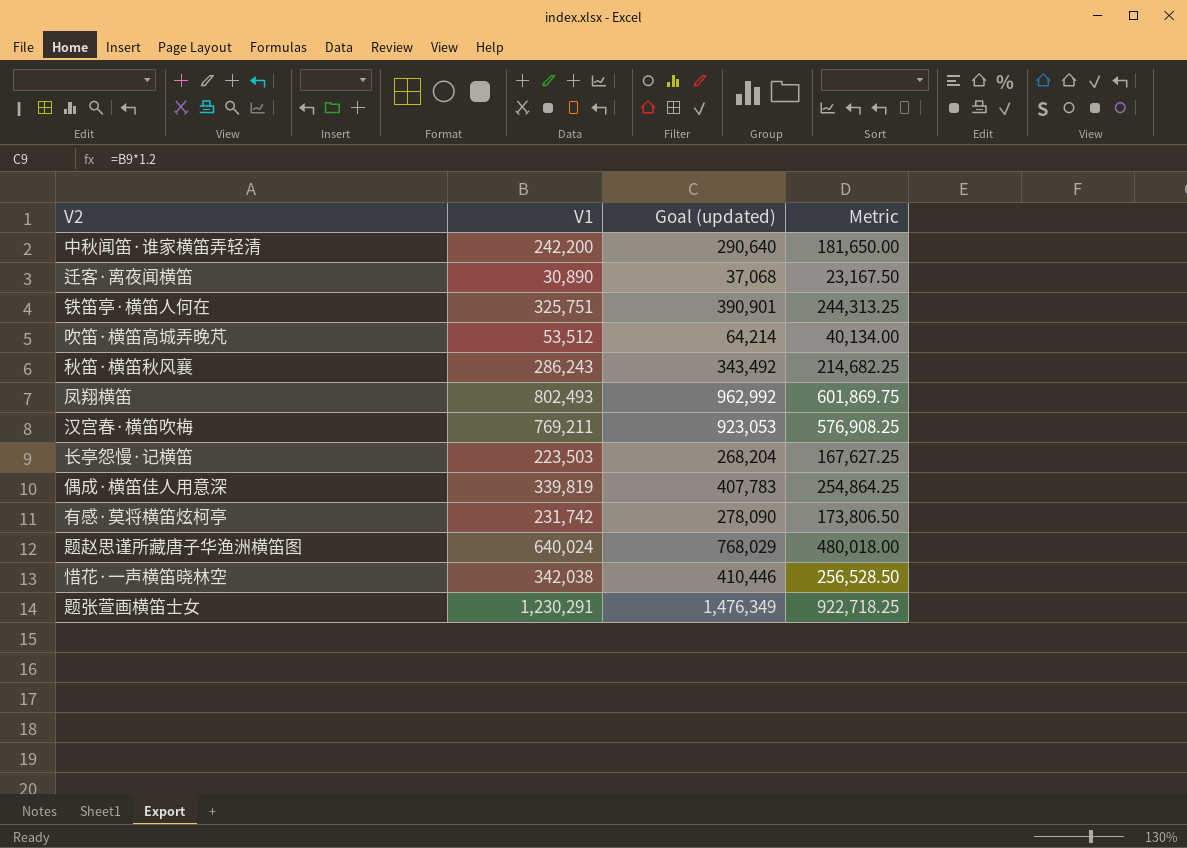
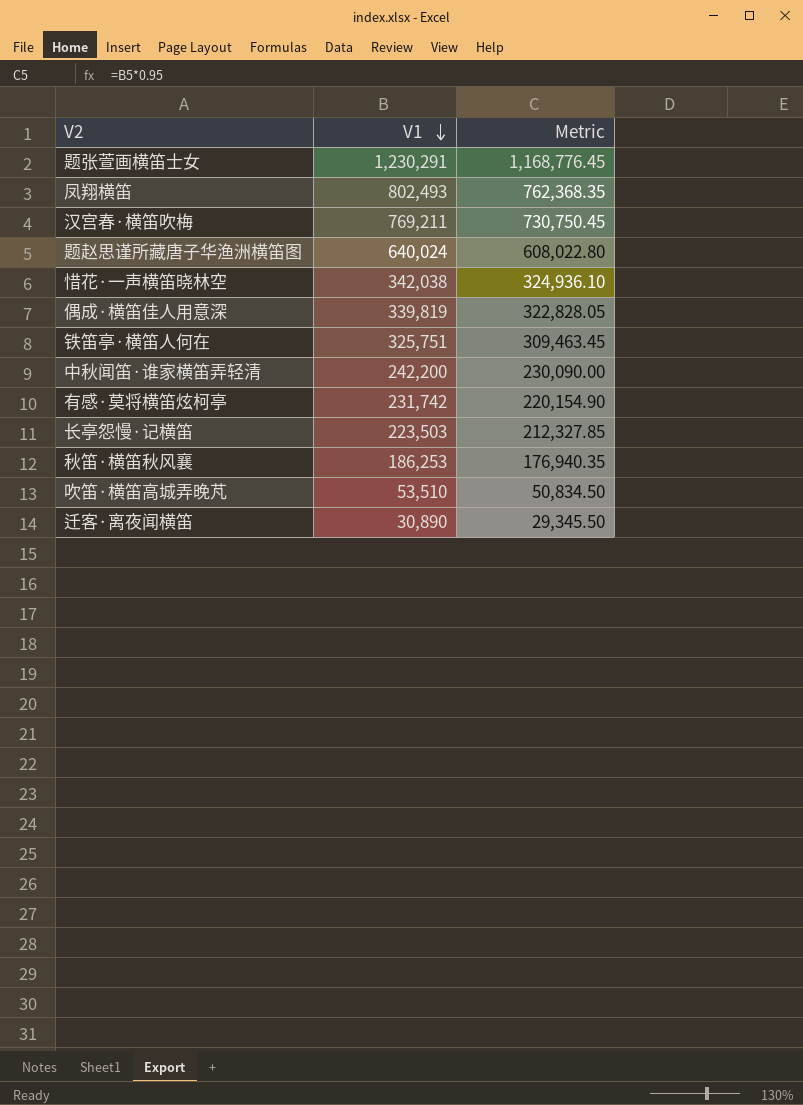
row order: none -> V1 descending
column Goal (updated) | formula: [V1] * 1.2 -> none
column Metric | formula: [V1] * 0.75 -> [V1] * 0.95
秋笛·横笛秋风襄 | V1: 286,243 -> 186,253
吹笛·横笛高城弄晚芃 | V1: 53,512 -> 53,510

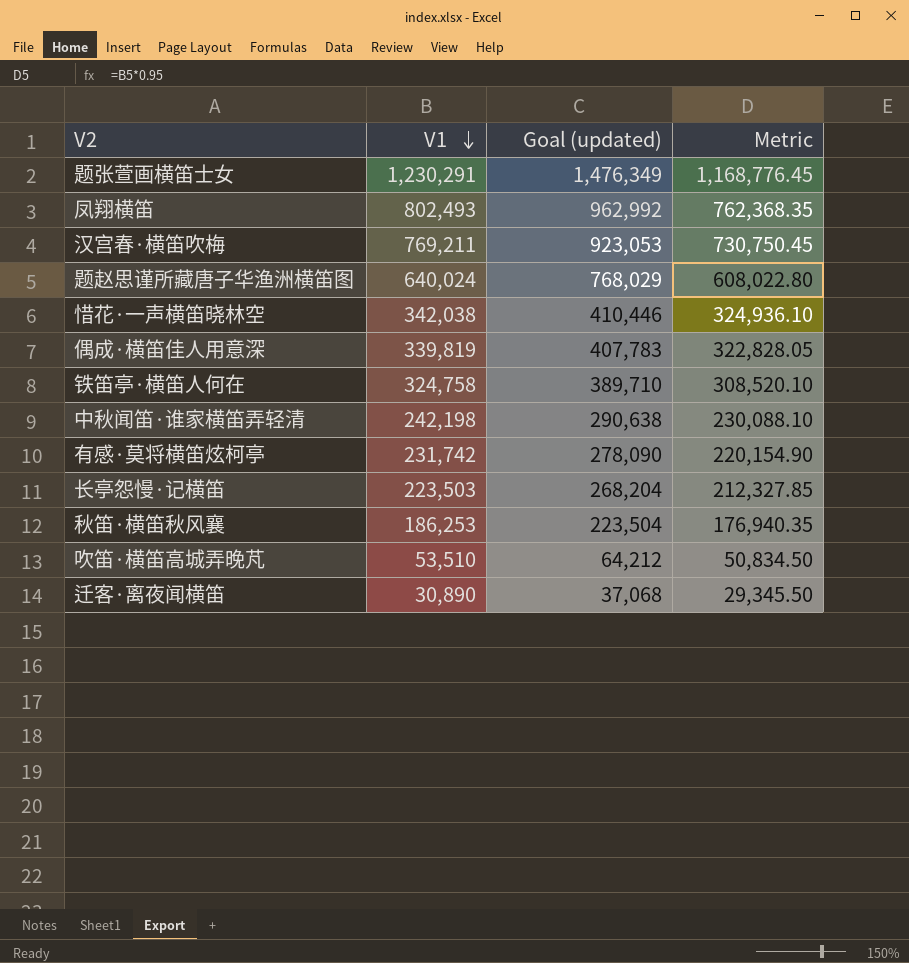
column Goal (updated) | formula: none -> [V1] * 1.2
铁笛亭·横笛人何在 | V1: 325,751 -> 324,758
铁笛亭·横笛人何在 | Metric: 309,463.45 -> 308,520.10
中秋闻笛·谁家横笛弄轻清 | V1: 242,200 -> 242,198
中秋闻笛·谁家横笛弄轻清 | Metric: 230,090.00 -> 230,088.10

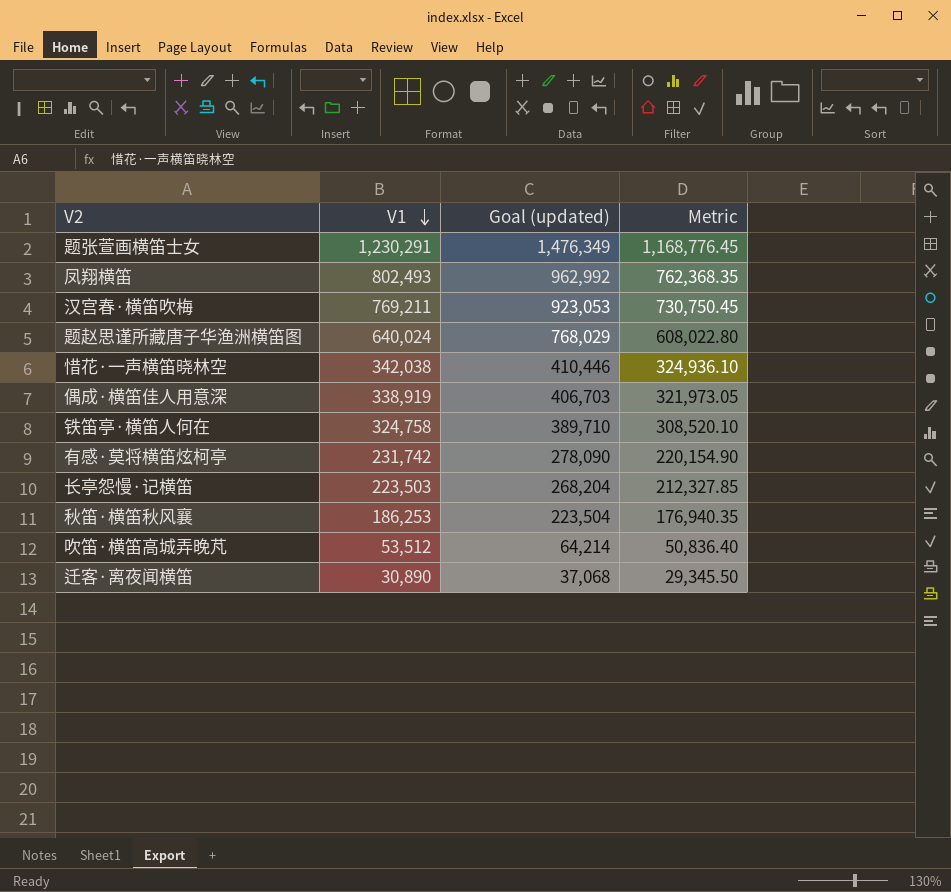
row 中秋闻笛·谁家横笛弄轻清: 242,198 | 290,638 | 230,088.10 -> none
偶成·横笛佳人用意深 | V1: 339,819 -> 338,919
偶成·横笛佳人用意深 | Goal (updated): 407,783 -> 406,703
偶成·横笛佳人用意深 | Metric: 322,828.05 -> 321,973.05
吹笛·横笛高城弄晚芃 | V1: 53,510 -> 53,512
吹笛·横笛高城弄晚芃 | Goal (updated): 64,212 -> 64,214
吹笛·横笛高城弄晚芃 | Metric: 50,834.50 -> 50,836.40

